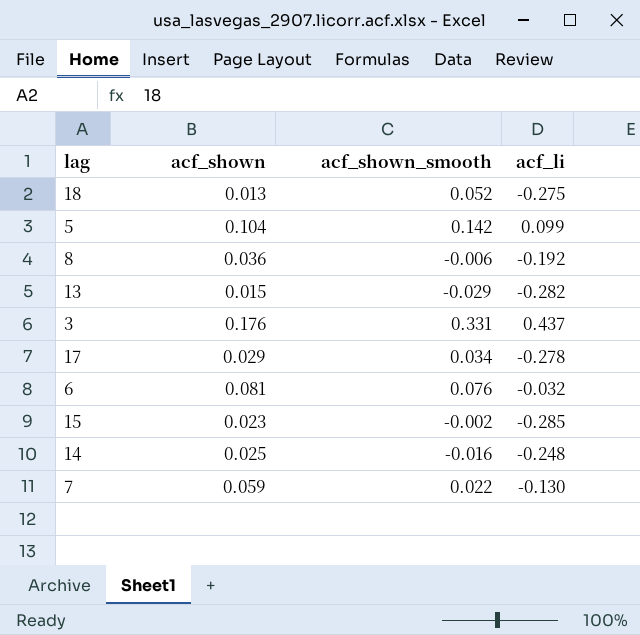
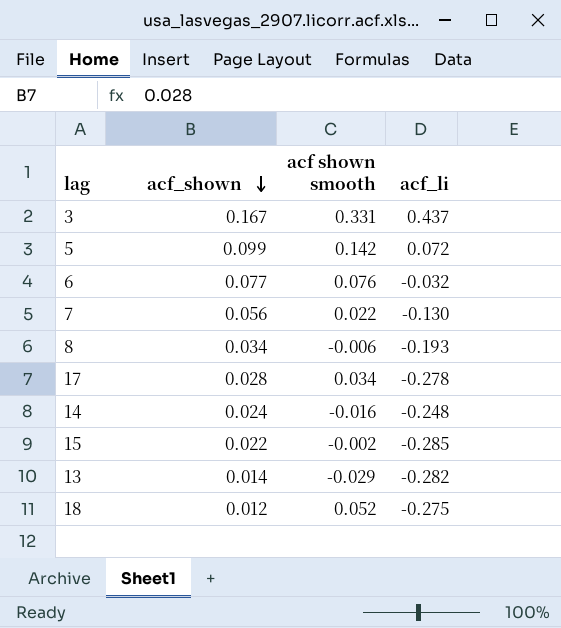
row order: none -> acf_shown descending
column name: acf_shown_smooth -> acf shown smooth
3 | acf_shown: 0.176 -> 0.167
5 | acf_shown: 0.104 -> 0.099
5 | acf_li: 0.099 -> 0.072
6 | acf_shown: 0.081 -> 0.077
7 | acf_shown: 0.059 -> 0.056
8 | acf_shown: 0.036 -> 0.034
8 | acf_li: -0.192 -> -0.193
17 | acf_shown: 0.029 -> 0.028
14 | acf_shown: 0.025 -> 0.024
15 | acf_shown: 0.023 -> 0.022
13 | acf_shown: 0.015 -> 0.014
18 | acf_shown: 0.013 -> 0.012

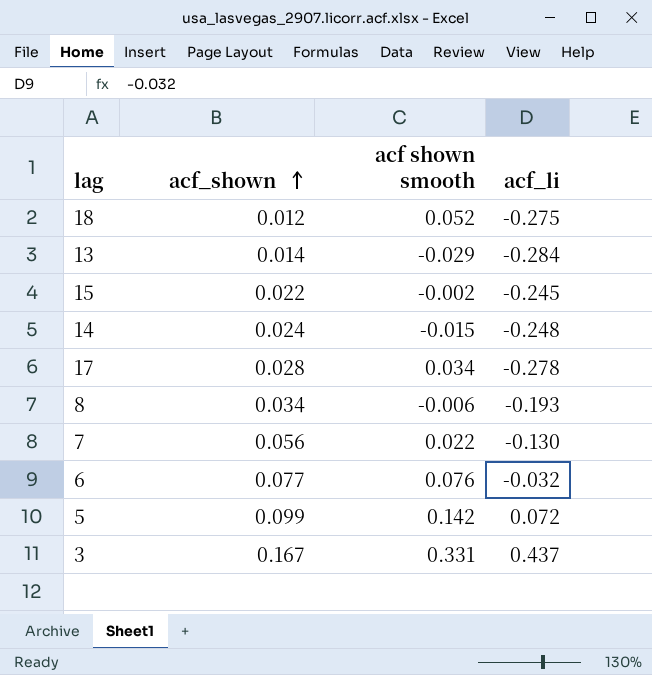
row order: acf_shown descending -> acf_shown ascending
13 | acf_li: -0.282 -> -0.284
15 | acf_li: -0.285 -> -0.245
14 | acf shown smooth: -0.016 -> -0.015

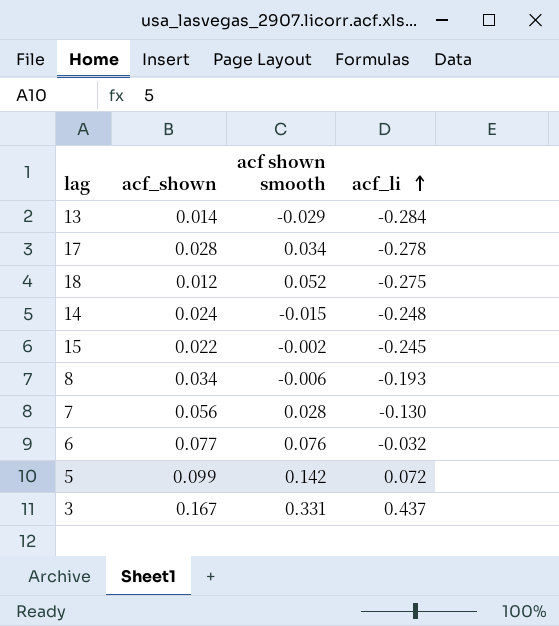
row order: acf_shown ascending -> acf_li ascending
7 | acf shown smooth: 0.022 -> 0.028

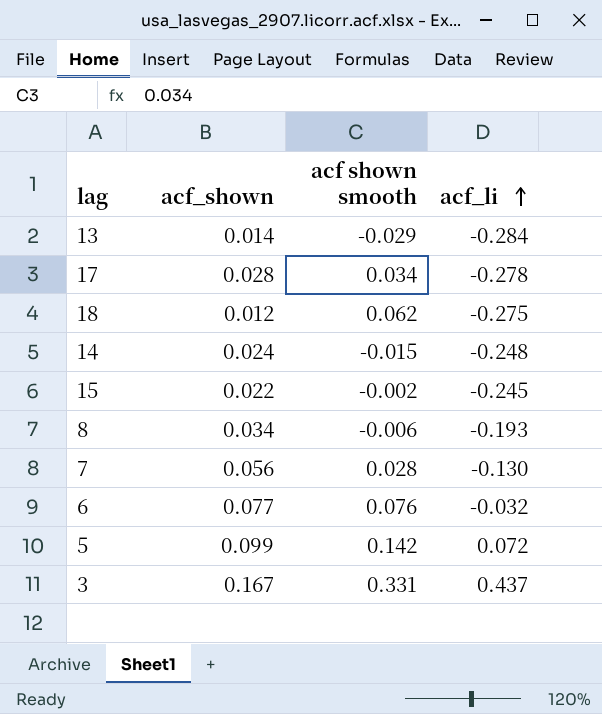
18 | acf shown smooth: 0.052 -> 0.062

